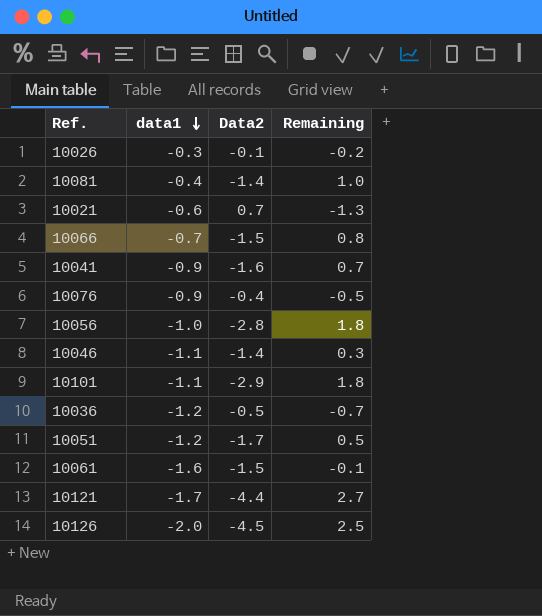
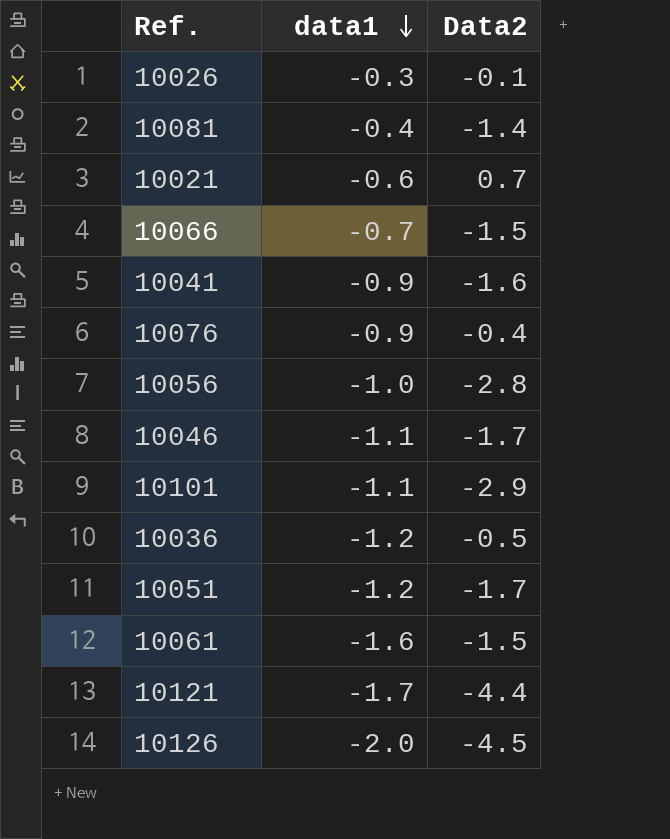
column Remaining | formula: [data1] - [Data2] -> none
10046 | Data2: -1.4 -> -1.7

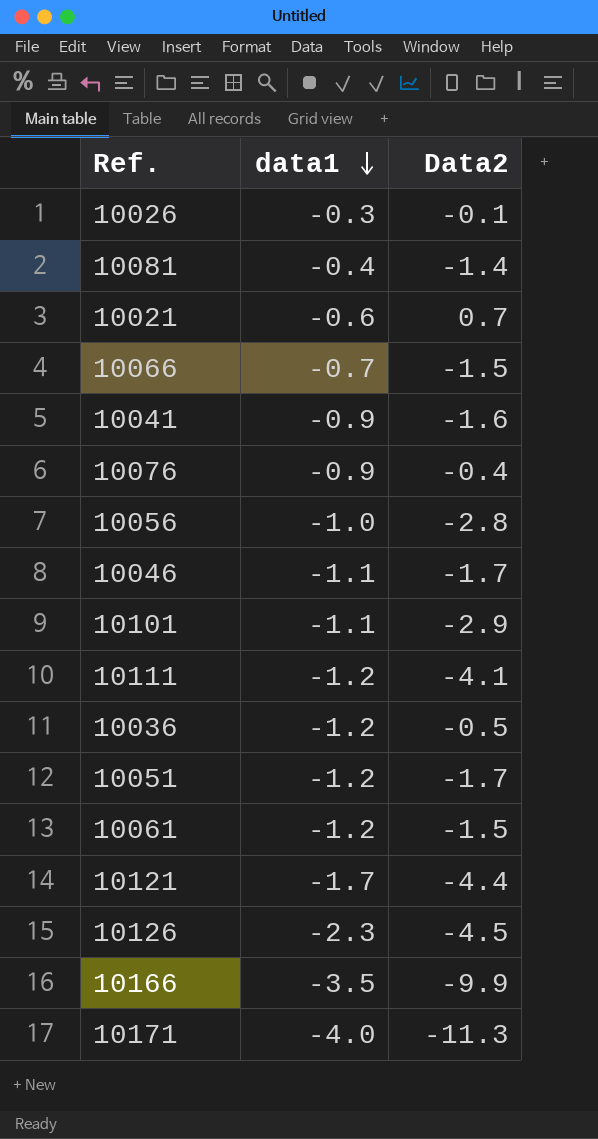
row 10111: none -> -1.2 | -4.1
10061 | data1: -1.6 -> -1.2
10126 | data1: -2.0 -> -2.3
row 10166: none -> -3.5 | -9.9
row 10171: none -> -4.0 | -11.3

